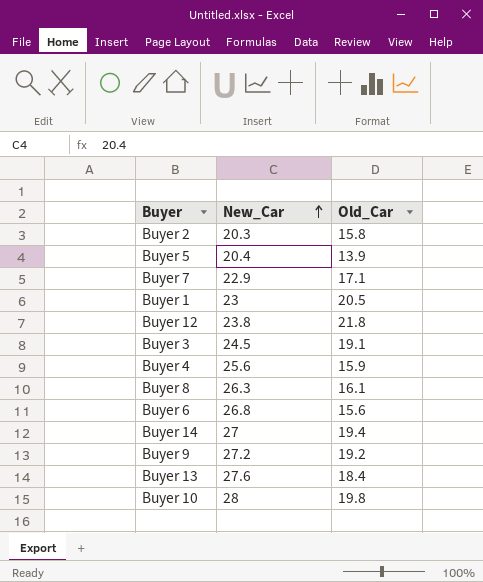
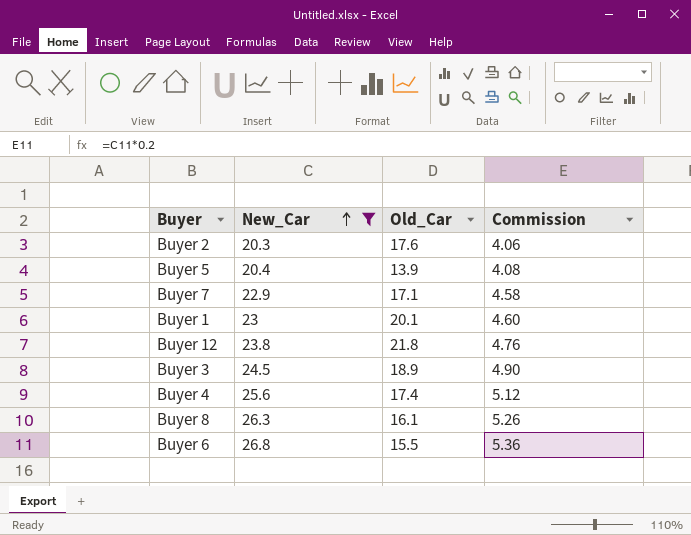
filter: none -> New_Car <= 26.8
column Commission | formula: none -> [New_Car] * 0.2
Buyer 2 | Old_Car: 15.8 -> 17.6
Buyer 1 | Old_Car: 20.5 -> 20.1
Buyer 3 | Old_Car: 19.1 -> 18.9
Buyer 4 | Old_Car: 15.9 -> 17.4
Buyer 6 | Old_Car: 15.6 -> 15.5

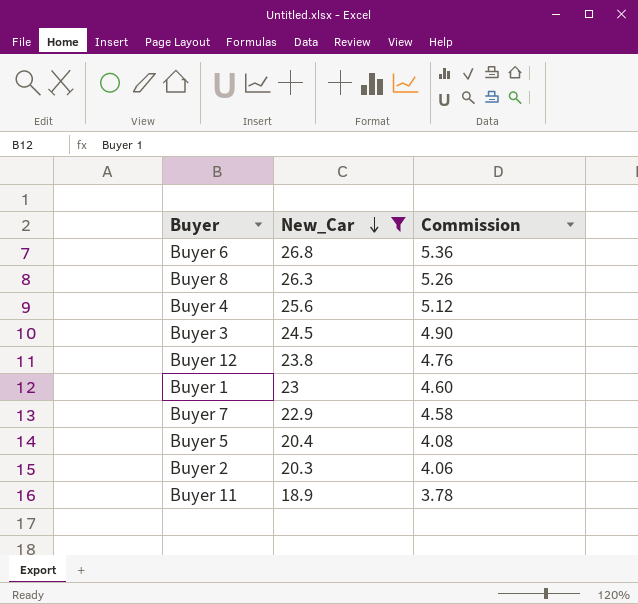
row order: New_Car ascending -> New_Car descending
column Old_Car | position: 3 -> none
row Buyer 11: none -> 18.9 | 3.78

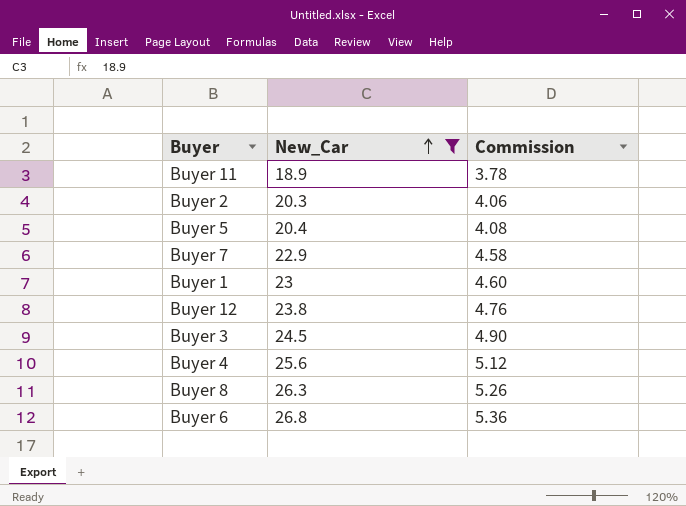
row order: New_Car descending -> New_Car ascending

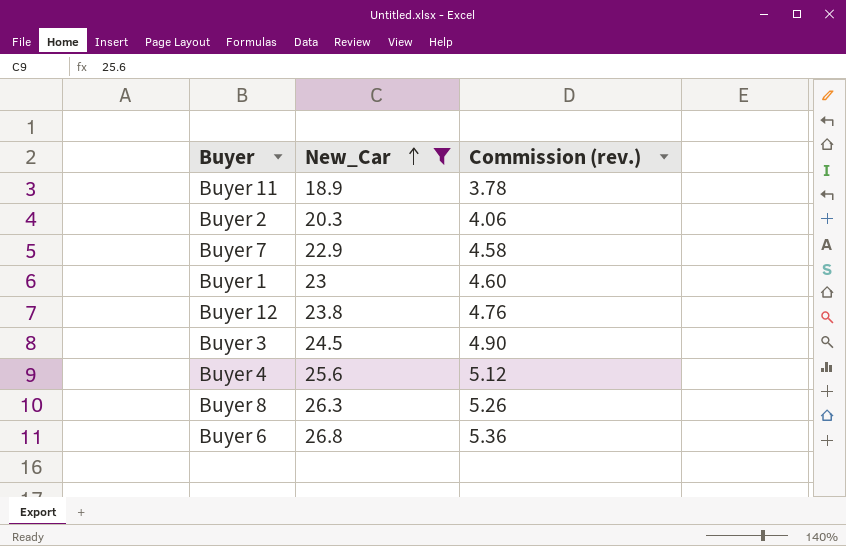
column name: Commission -> Commission (rev.)
row Buyer 5: 20.4 | 4.08 -> none

